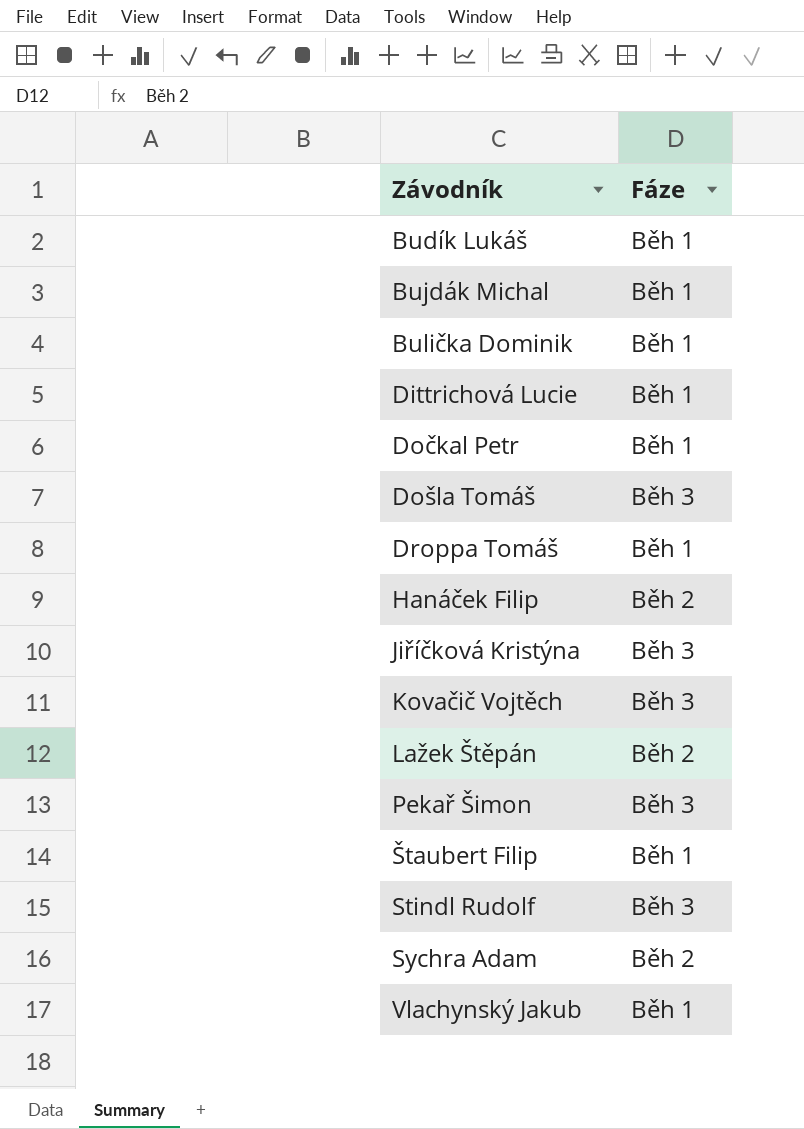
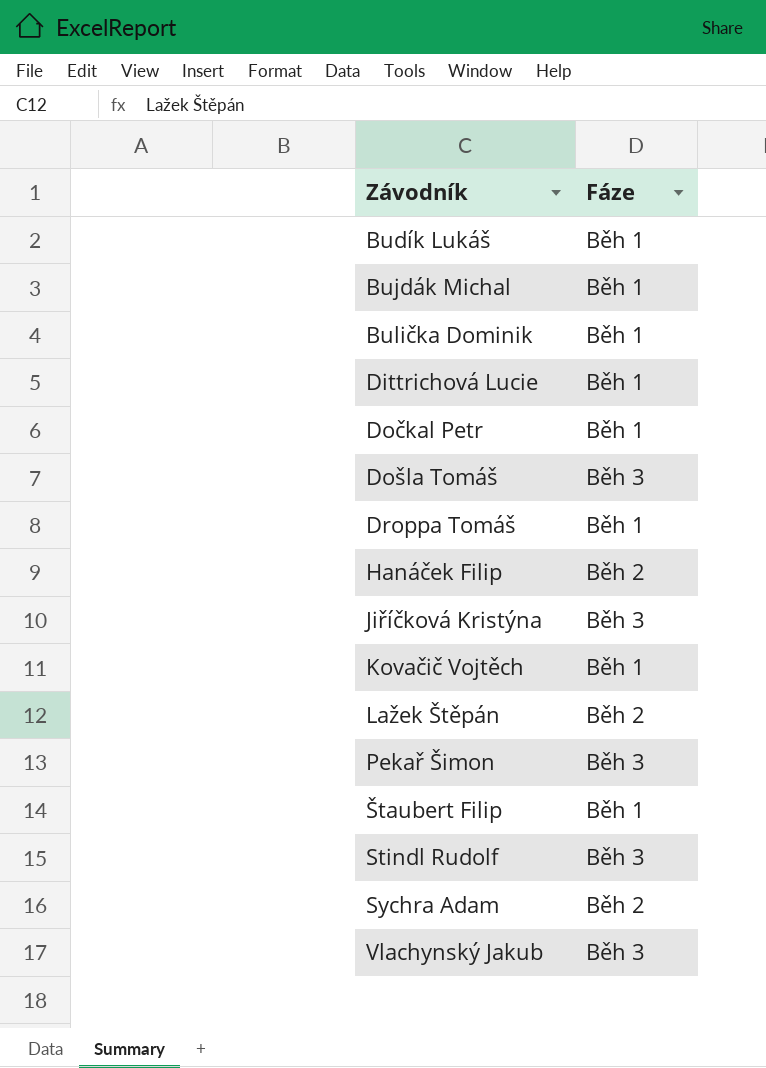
Kovačič Vojtěch | Fáze: Běh 3 -> Běh 1
Vlachynský Jakub | Fáze: Běh 1 -> Běh 3

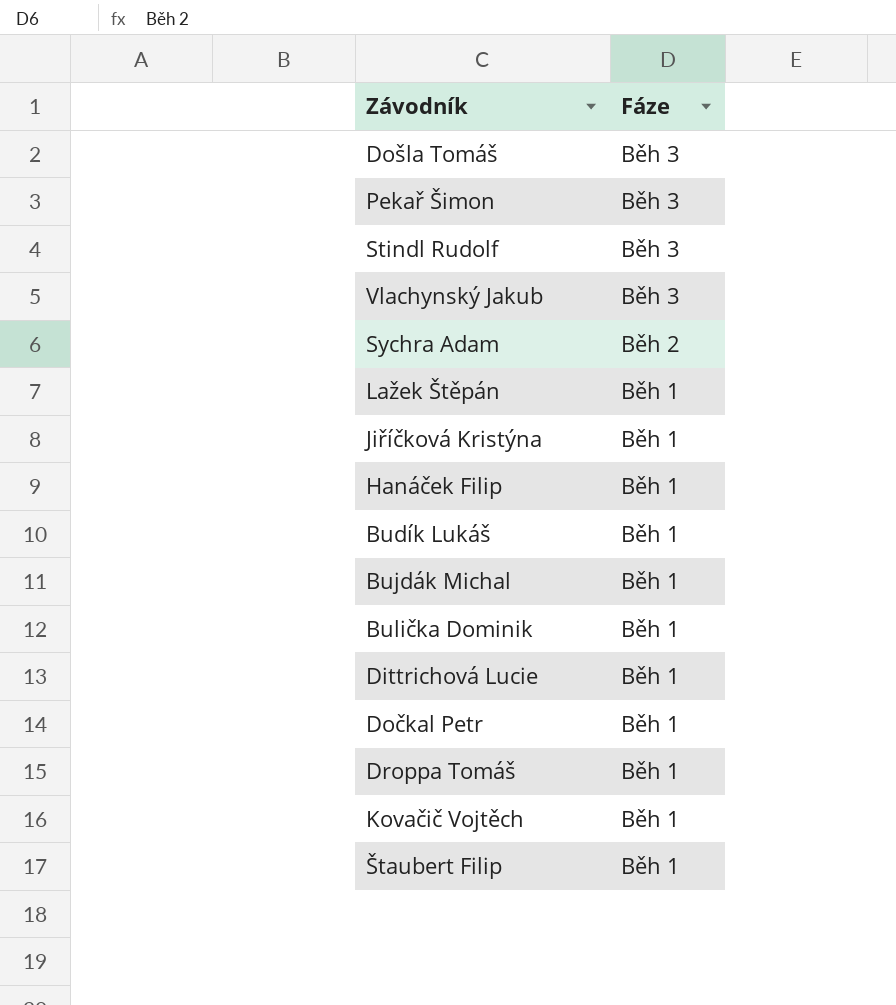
row order: Závodník ascending -> Fáze descending
Lažek Štěpán | Fáze: Běh 2 -> Běh 1
Jiříčková Kristýna | Fáze: Běh 3 -> Běh 1
Hanáček Filip | Fáze: Běh 2 -> Běh 1

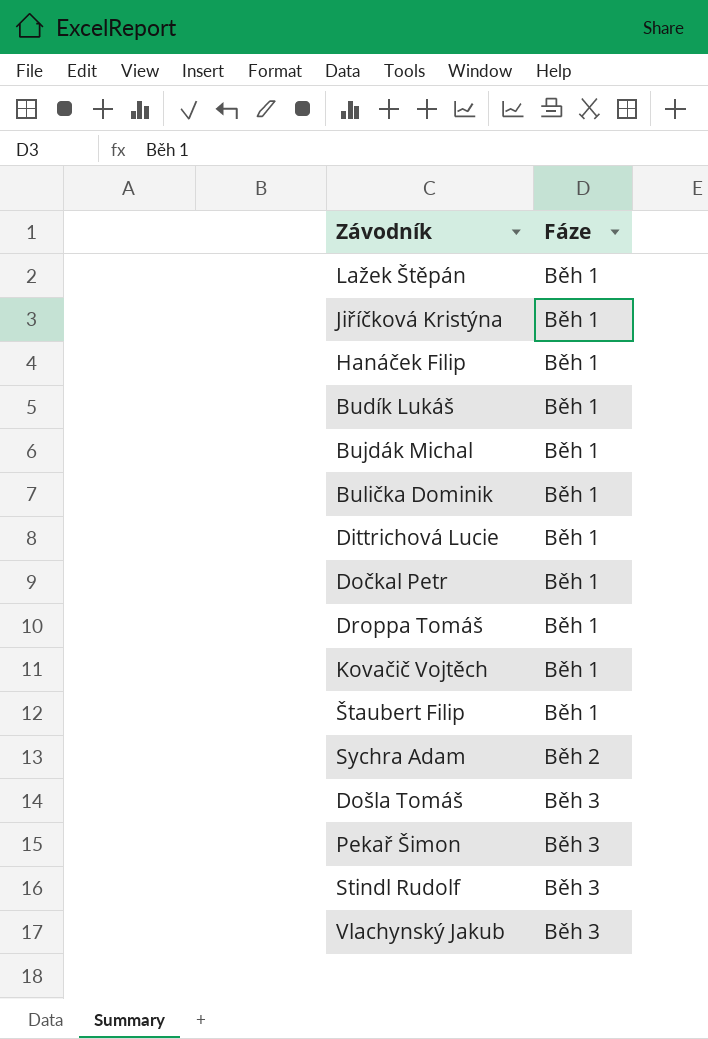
row order: Fáze descending -> Fáze ascending

